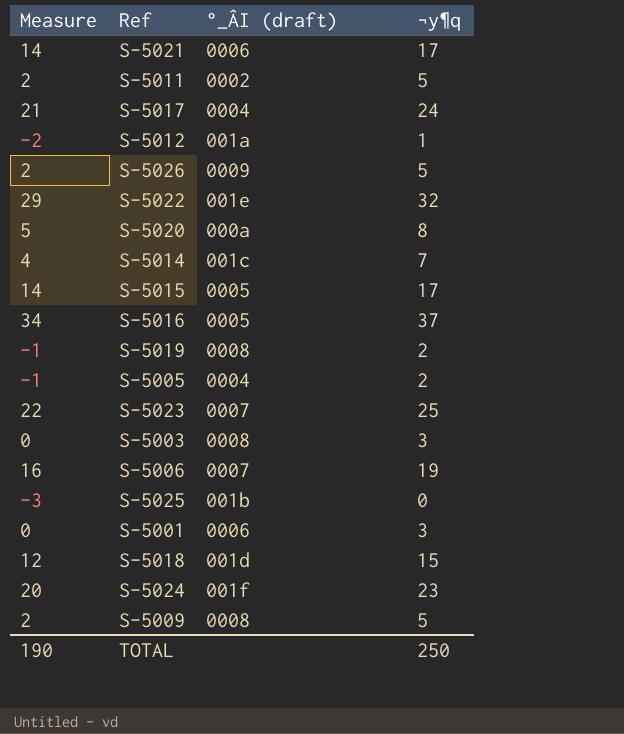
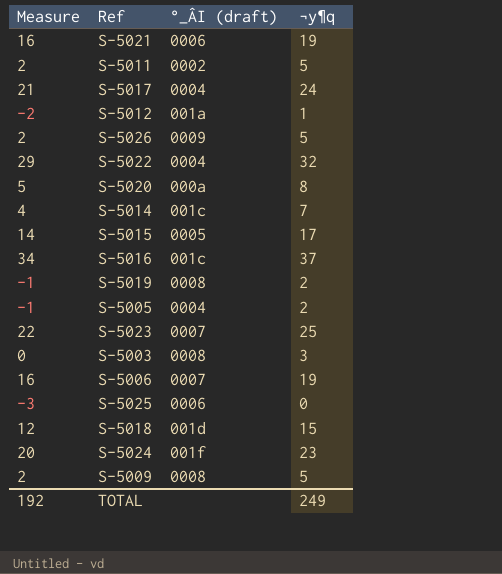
row S-5001: 0 | 0006 | 3 -> none
S-5021 | Measure: 14 -> 16
S-5021 | ¬y¶q: 17 -> 19
S-5022 | °_ÂI (draft): 001e -> 0004
S-5016 | °_ÂI (draft): 0005 -> 001c
S-5025 | °_ÂI (draft): 001b -> 0006
TOTAL | Measure: 190 -> 192
TOTAL | ¬y¶q: 250 -> 249

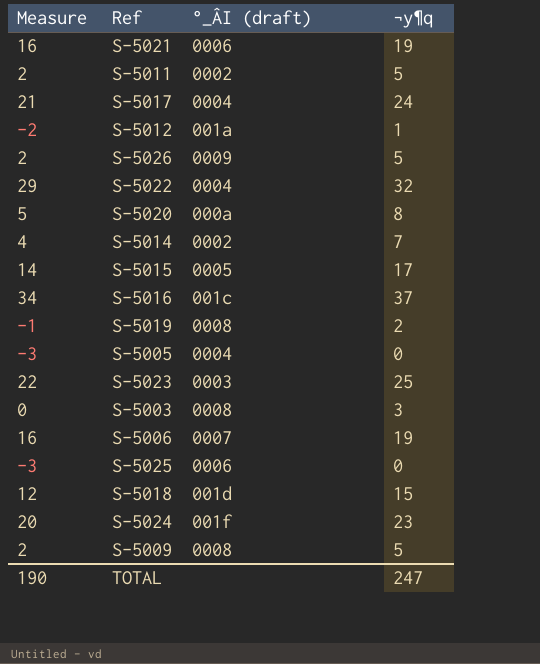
S-5014 | °_ÂI (draft): 001c -> 0002
S-5005 | Measure: -1 -> -3
S-5005 | ¬y¶q: 2 -> 0
S-5023 | °_ÂI (draft): 0007 -> 0003
TOTAL | Measure: 192 -> 190
TOTAL | ¬y¶q: 249 -> 247

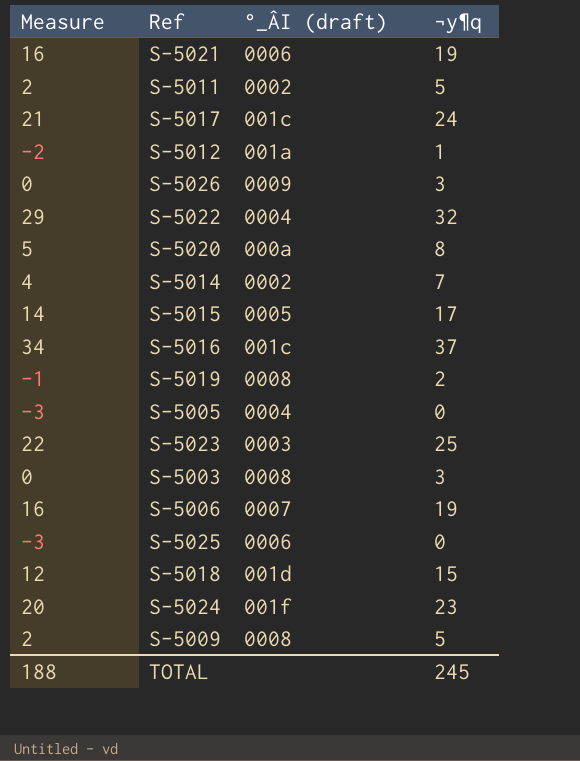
S-5017 | °_ÂI (draft): 0004 -> 001c
S-5026 | Measure: 2 -> 0
S-5026 | ¬y¶q: 5 -> 3
TOTAL | Measure: 190 -> 188
TOTAL | ¬y¶q: 247 -> 245

